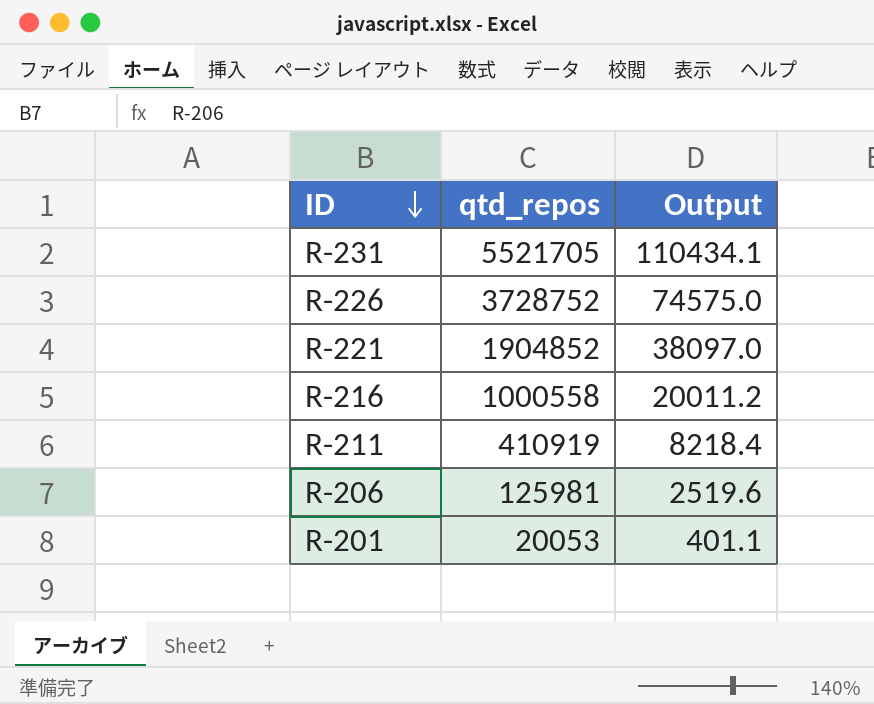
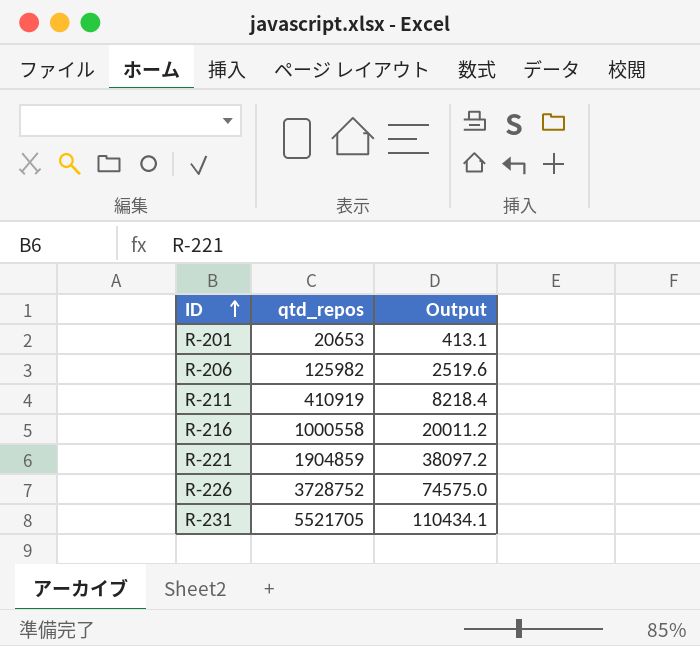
row order: ID descending -> ID ascending
R-201 | qtd_repos: 20053 -> 20653
R-201 | Output: 401.1 -> 413.1
R-206 | qtd_repos: 125981 -> 125982
R-221 | qtd_repos: 1904852 -> 1904859
R-221 | Output: 38097.0 -> 38097.2

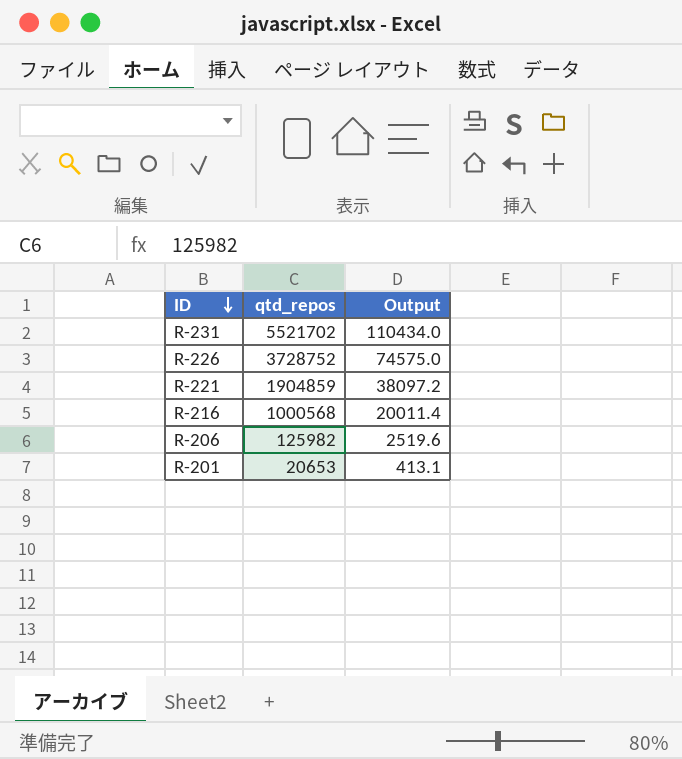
row order: ID ascending -> ID descending
row R-211: 410919 | 8218.4 -> none
R-231 | qtd_repos: 5521705 -> 5521702
R-231 | Output: 110434.1 -> 110434.0
R-216 | qtd_repos: 1000558 -> 1000568
R-216 | Output: 20011.2 -> 20011.4

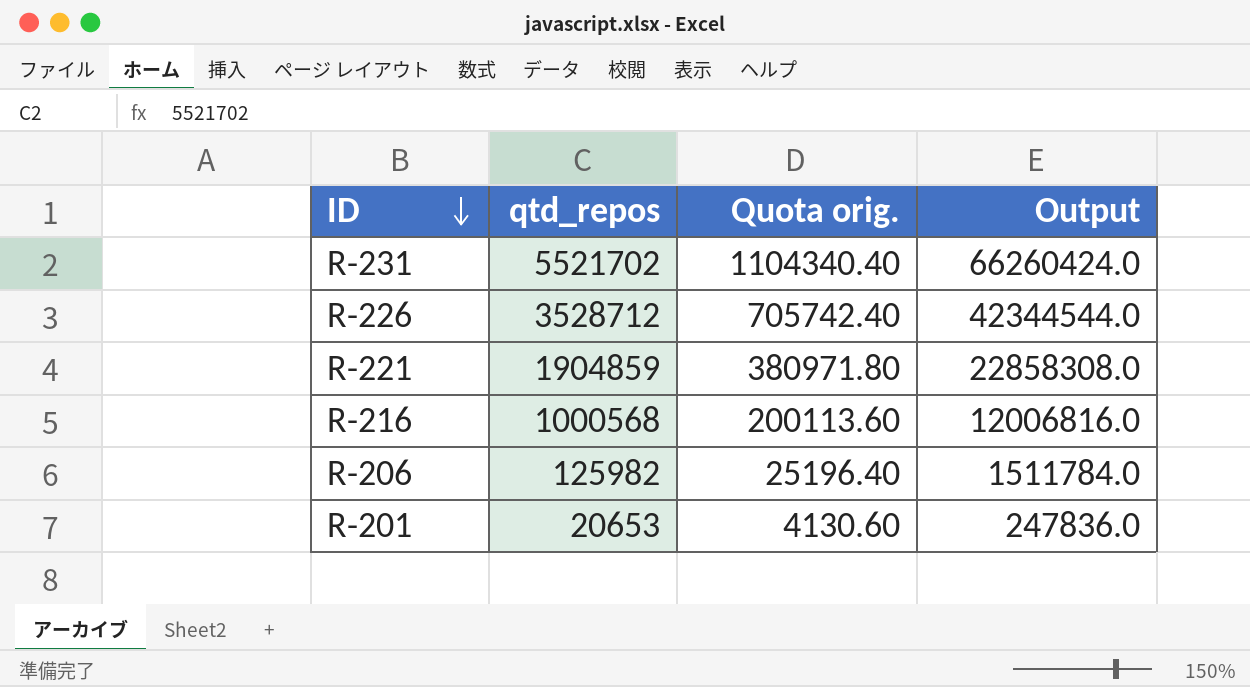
column Quota orig. | formula: none -> [qtd_repos] * 0.2
column Output | formula: [qtd_repos] * 0.02 -> [qtd_repos] * 12
R-226 | qtd_repos: 3728752 -> 3528712

